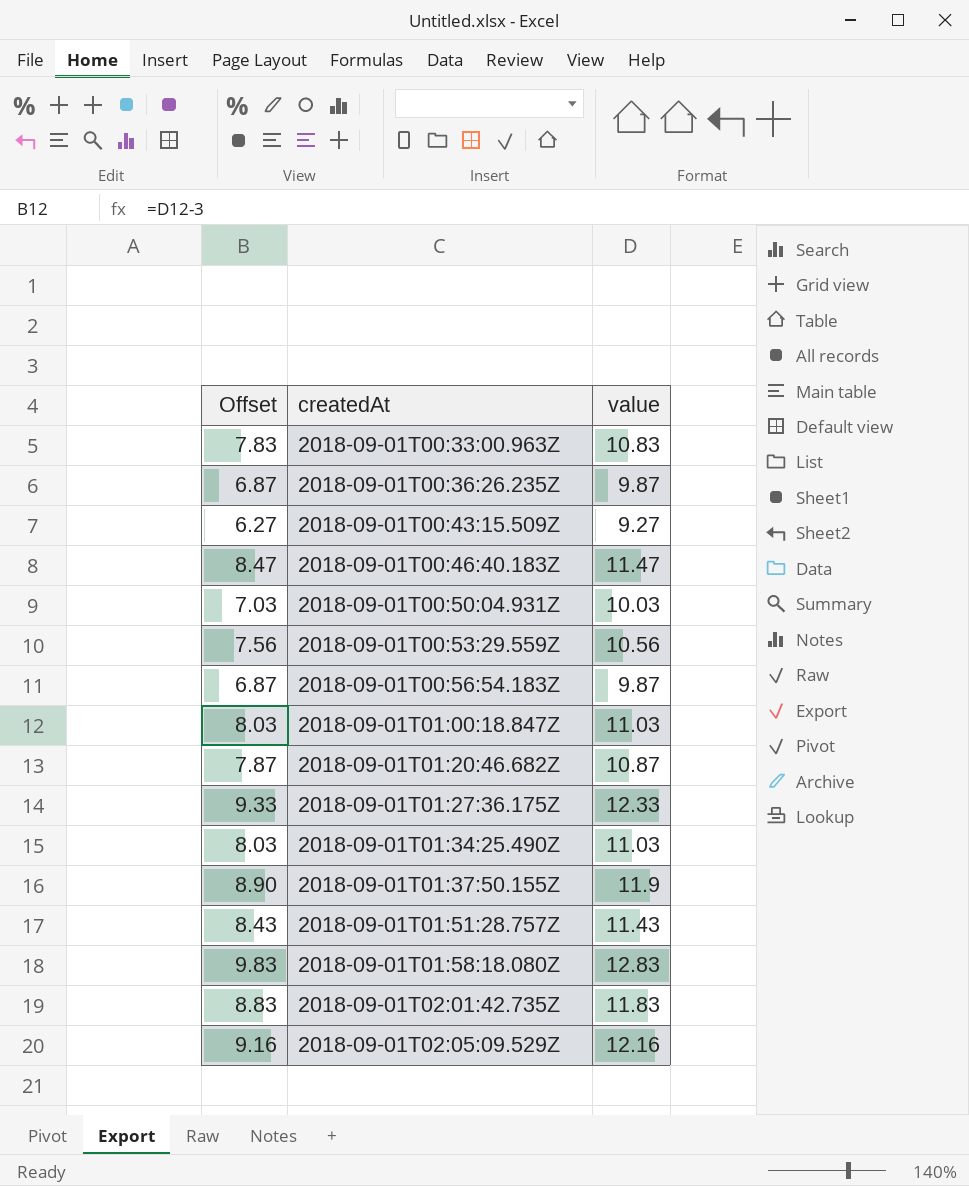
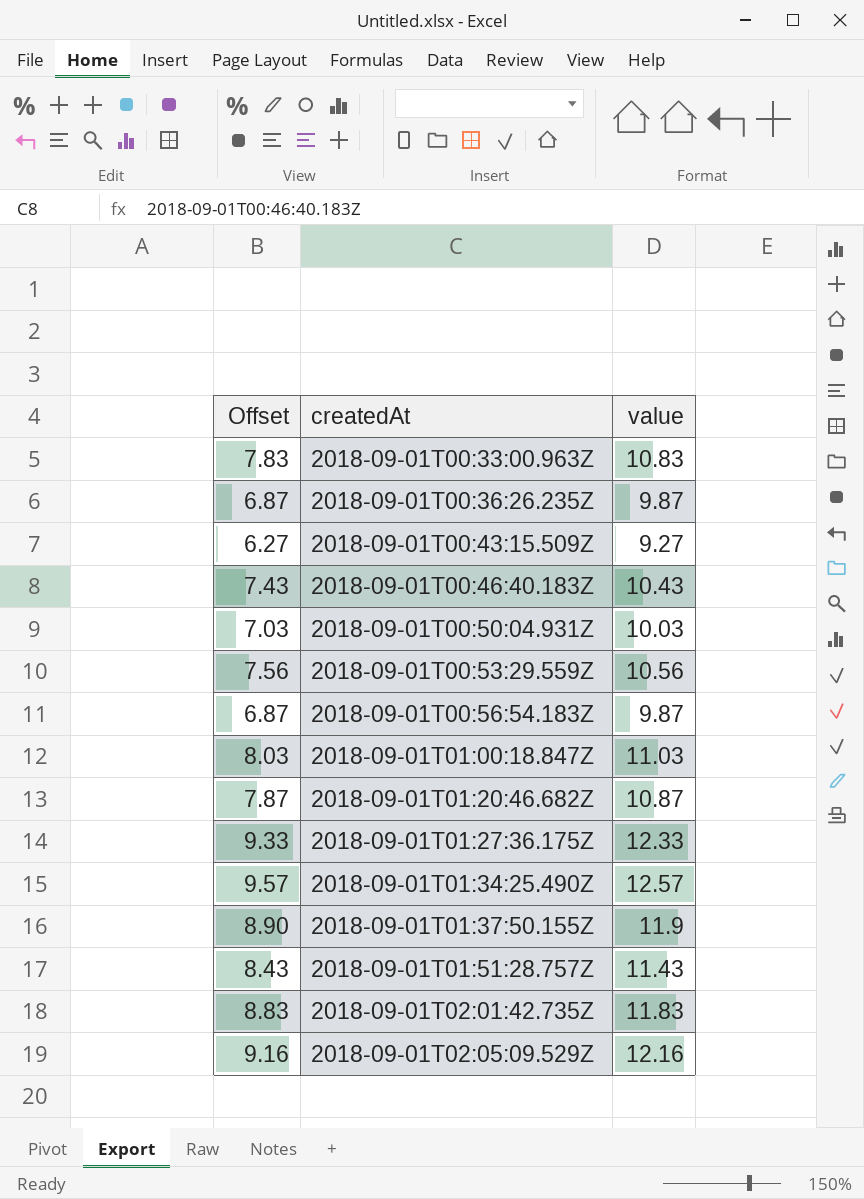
row 2018-09-01T01:58:18.080Z: 9.83 | 12.83 -> none
2018-09-01T00:46:40.183Z | Offset: 8.47 -> 7.43
2018-09-01T00:46:40.183Z | value: 11.47 -> 10.43
2018-09-01T01:34:25.490Z | Offset: 8.03 -> 9.57
2018-09-01T01:34:25.490Z | value: 11.03 -> 12.57

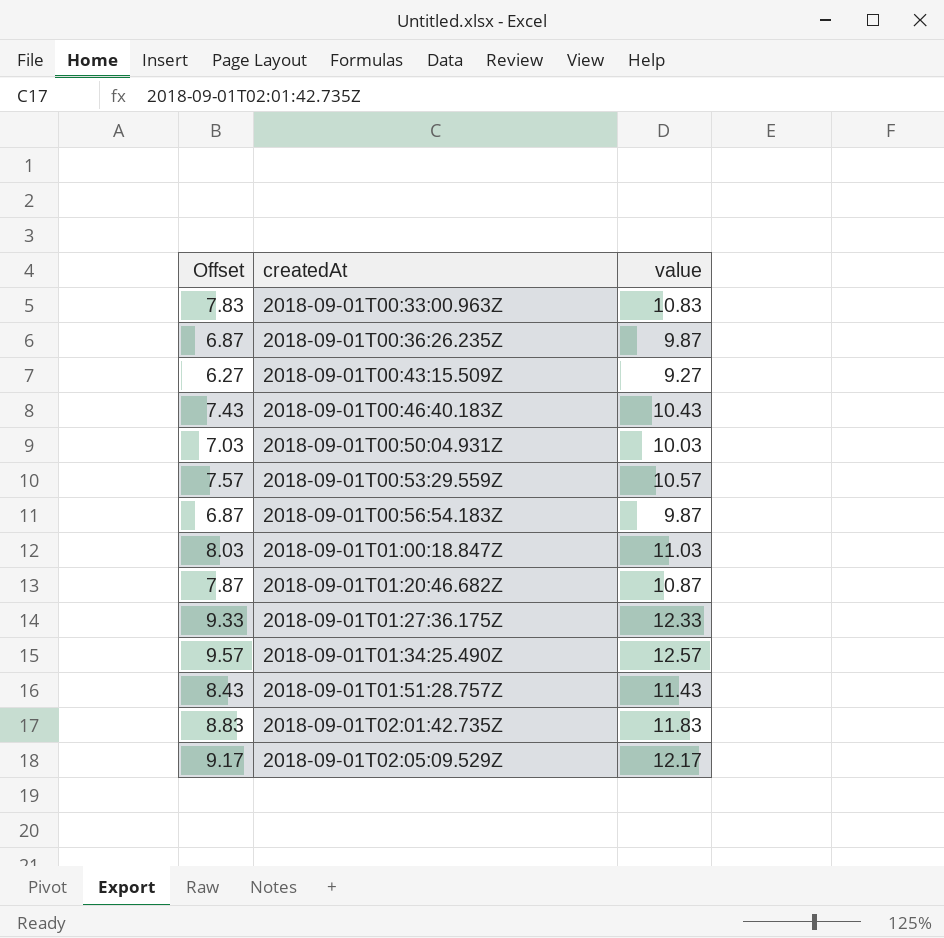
row 2018-09-01T01:37:50.155Z: 8.90 | 11.9 -> none
2018-09-01T00:53:29.559Z | Offset: 7.56 -> 7.57
2018-09-01T00:53:29.559Z | value: 10.56 -> 10.57
2018-09-01T02:05:09.529Z | Offset: 9.16 -> 9.17
2018-09-01T02:05:09.529Z | value: 12.16 -> 12.17

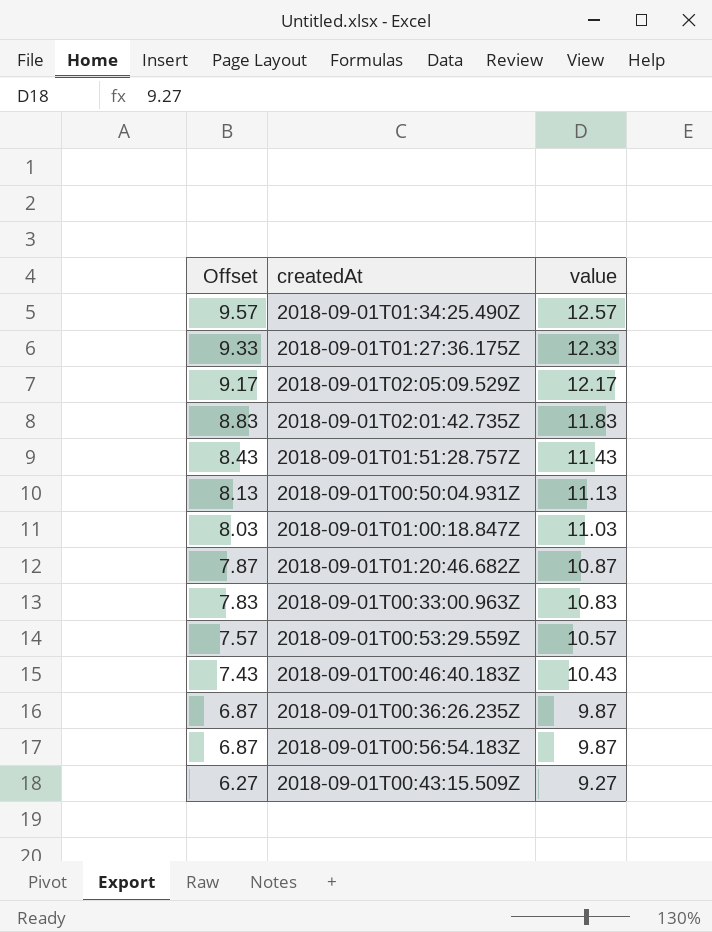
row order: createdAt ascending -> Offset descending
2018-09-01T00:50:04.931Z | Offset: 7.03 -> 8.13
2018-09-01T00:50:04.931Z | value: 10.03 -> 11.13

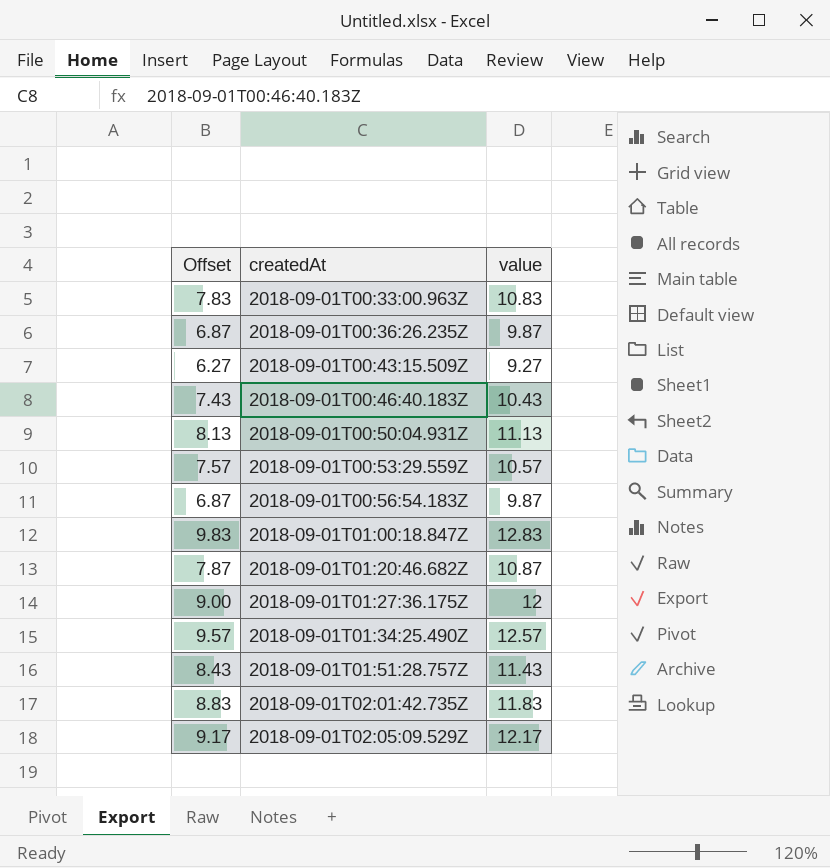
row order: Offset descending -> createdAt ascending
2018-09-01T01:00:18.847Z | Offset: 8.03 -> 9.83
2018-09-01T01:00:18.847Z | value: 11.03 -> 12.83
2018-09-01T01:27:36.175Z | Offset: 9.33 -> 9.00
2018-09-01T01:27:36.175Z | value: 12.33 -> 12

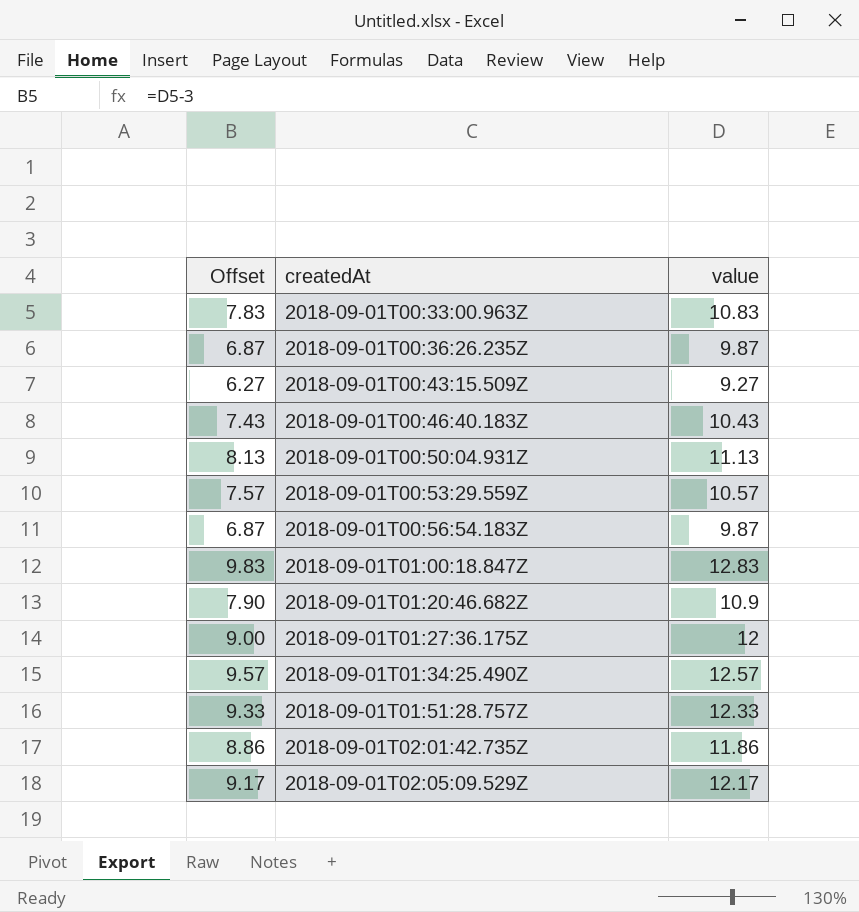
2018-09-01T01:20:46.682Z | Offset: 7.87 -> 7.90
2018-09-01T01:20:46.682Z | value: 10.87 -> 10.9
2018-09-01T01:51:28.757Z | Offset: 8.43 -> 9.33
2018-09-01T01:51:28.757Z | value: 11.43 -> 12.33
2018-09-01T02:01:42.735Z | Offset: 8.83 -> 8.86
2018-09-01T02:01:42.735Z | value: 11.83 -> 11.86

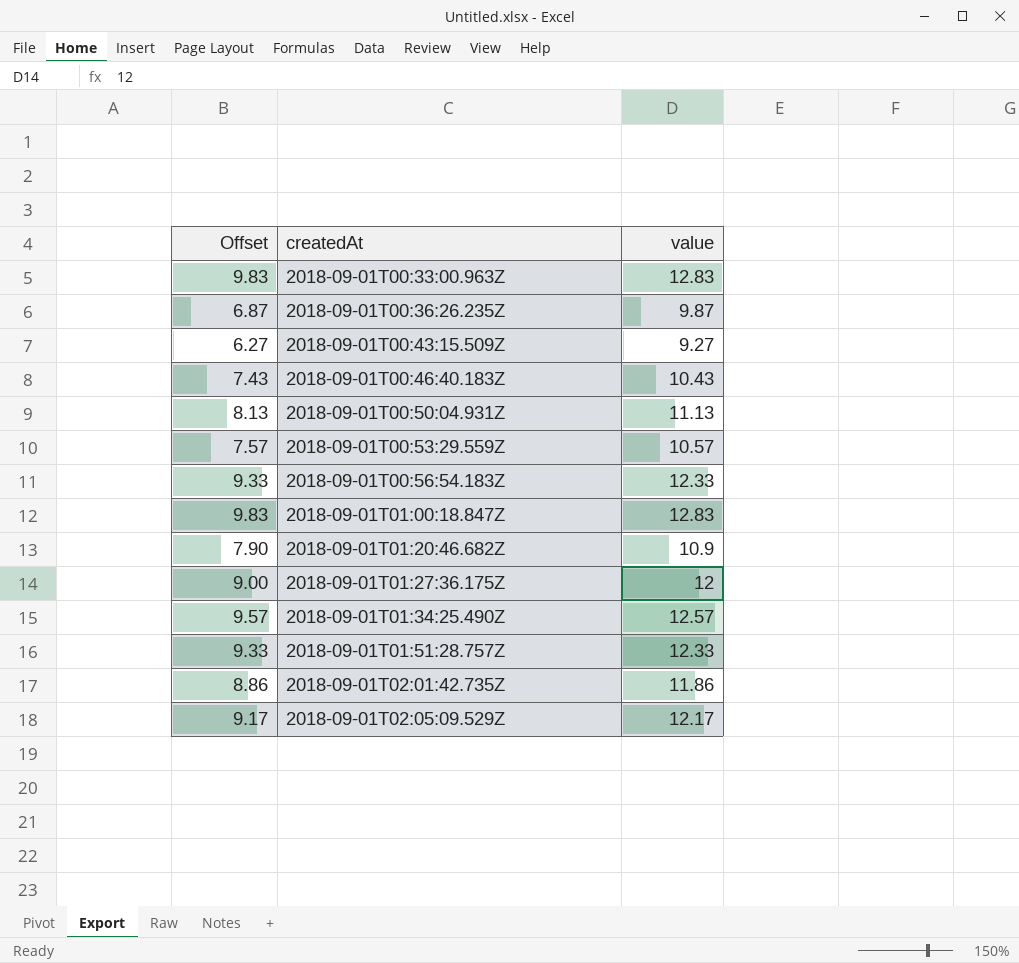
2018-09-01T00:33:00.963Z | Offset: 7.83 -> 9.83
2018-09-01T00:33:00.963Z | value: 10.83 -> 12.83
2018-09-01T00:56:54.183Z | Offset: 6.87 -> 9.33
2018-09-01T00:56:54.183Z | value: 9.87 -> 12.33

